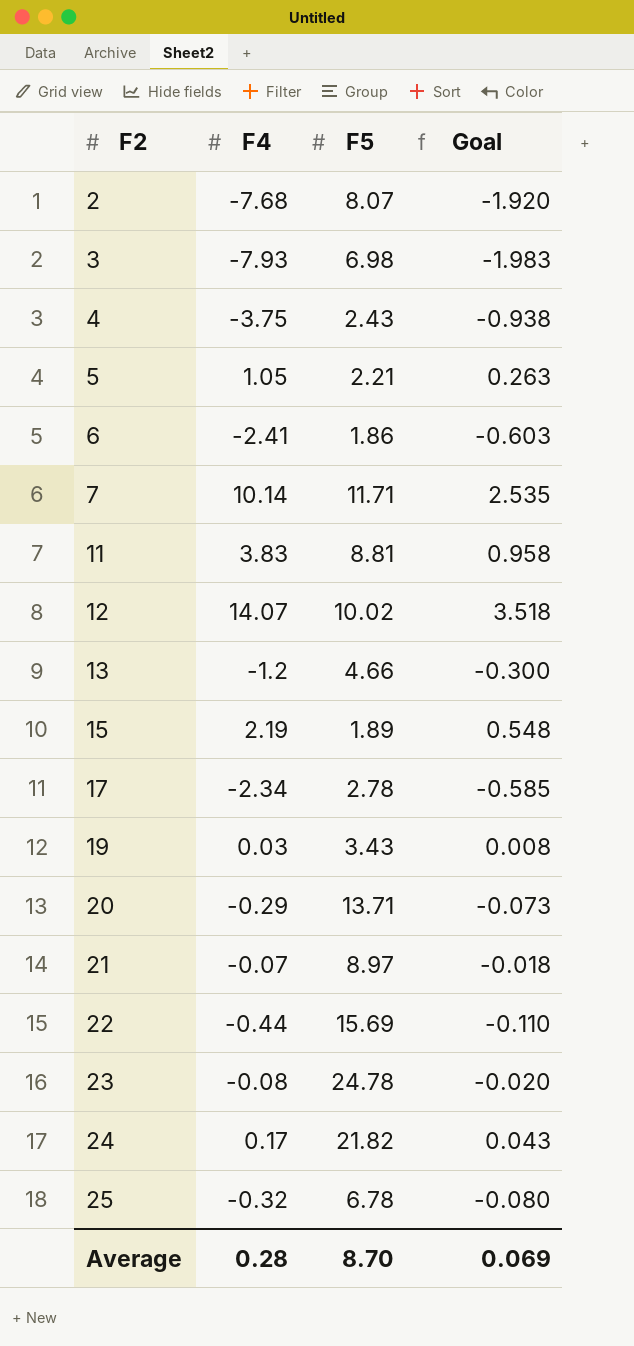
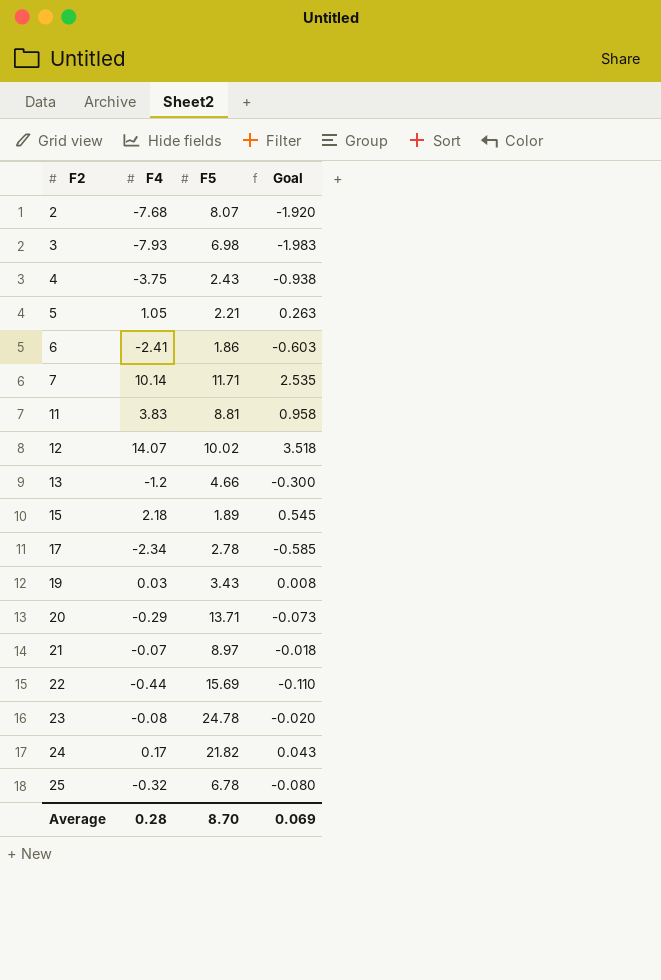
15 | F4: 2.19 -> 2.18
15 | Goal: 0.548 -> 0.545

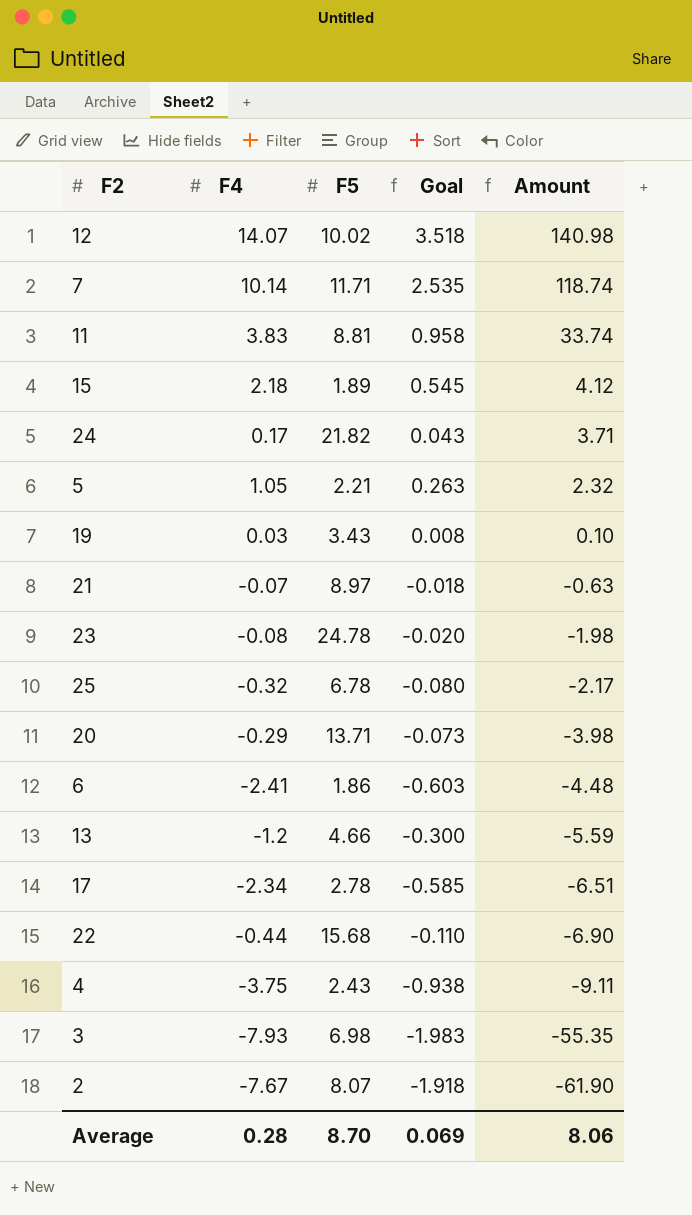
row order: F2 ascending -> Amount descending
column Amount | formula: none -> [F4] * [F5]
22 | F5: 15.69 -> 15.68
2 | F4: -7.68 -> -7.67
2 | Goal: -1.920 -> -1.918

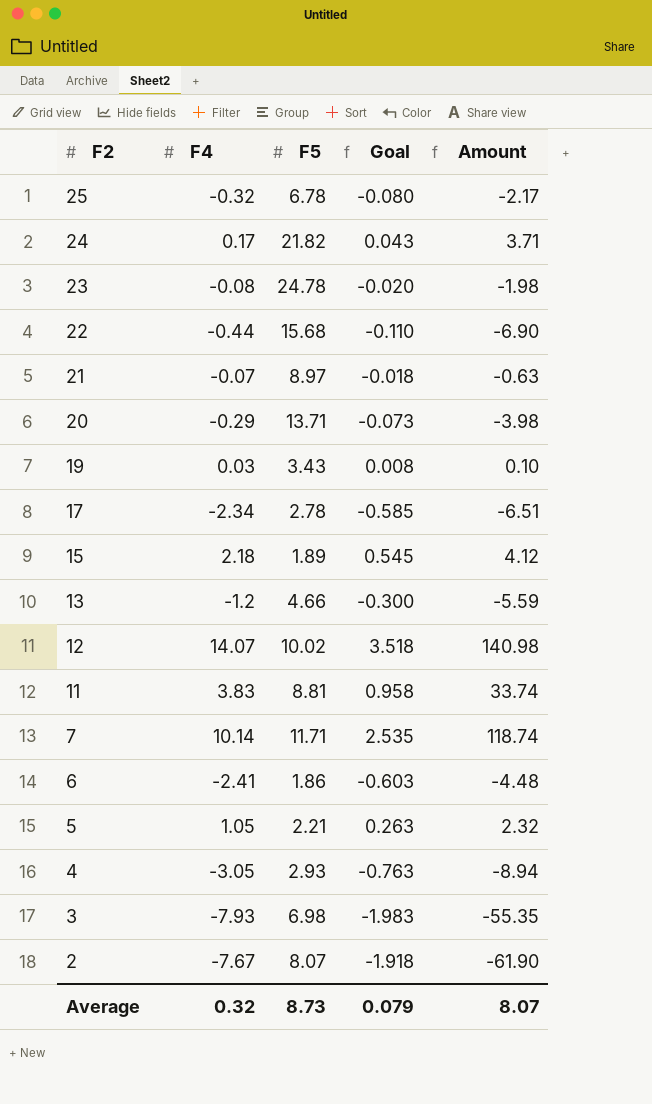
row order: Amount descending -> F2 descending
4 | F4: -3.75 -> -3.05
4 | F5: 2.43 -> 2.93
4 | Goal: -0.938 -> -0.763
4 | Amount: -9.11 -> -8.94
Average | F4: 0.28 -> 0.32
Average | F5: 8.70 -> 8.73
Average | Goal: 0.069 -> 0.079
Average | Amount: 8.06 -> 8.07

